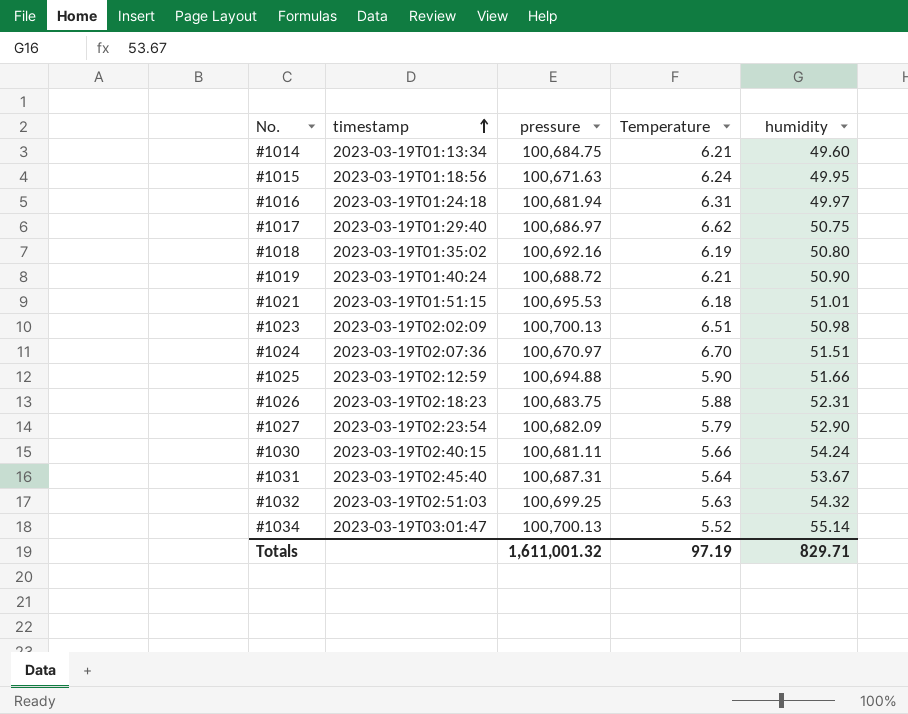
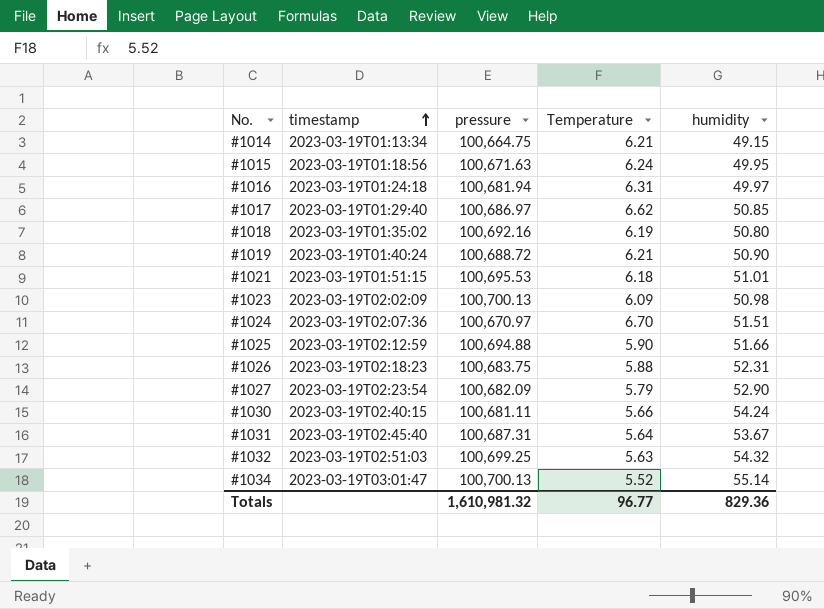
#1014 | pressure: 100,684.75 -> 100,664.75
#1014 | humidity: 49.60 -> 49.15
#1017 | humidity: 50.75 -> 50.85
#1023 | Temperature: 6.51 -> 6.09
Totals | pressure: 1,611,001.32 -> 1,610,981.32
Totals | Temperature: 97.19 -> 96.77
Totals | humidity: 829.71 -> 829.36

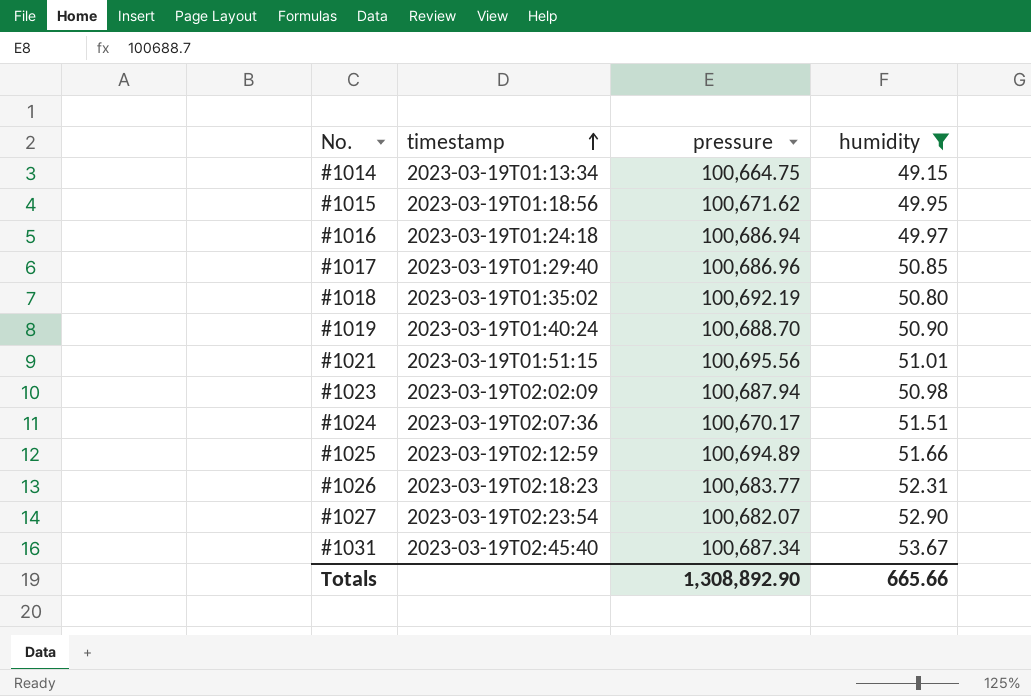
filter: none -> humidity <= 53.67
column Temperature | position: 4 -> none
#1015 | pressure: 100,671.63 -> 100,671.62
#1016 | pressure: 100,681.94 -> 100,686.94
#1017 | pressure: 100,686.97 -> 100,686.96
#1018 | pressure: 100,692.16 -> 100,692.19
#1019 | pressure: 100,688.72 -> 100,688.70
#1021 | pressure: 100,695.53 -> 100,695.56
#1023 | pressure: 100,700.13 -> 100,687.94
#1024 | pressure: 100,670.97 -> 100,670.17
#1025 | pressure: 100,694.88 -> 100,694.89
#1026 | pressure: 100,683.75 -> 100,683.77
#1027 | pressure: 100,682.09 -> 100,682.07
#1031 | pressure: 100,687.31 -> 100,687.34
Totals | pressure: 1,610,981.32 -> 1,308,892.90
Totals | humidity: 829.36 -> 665.66

